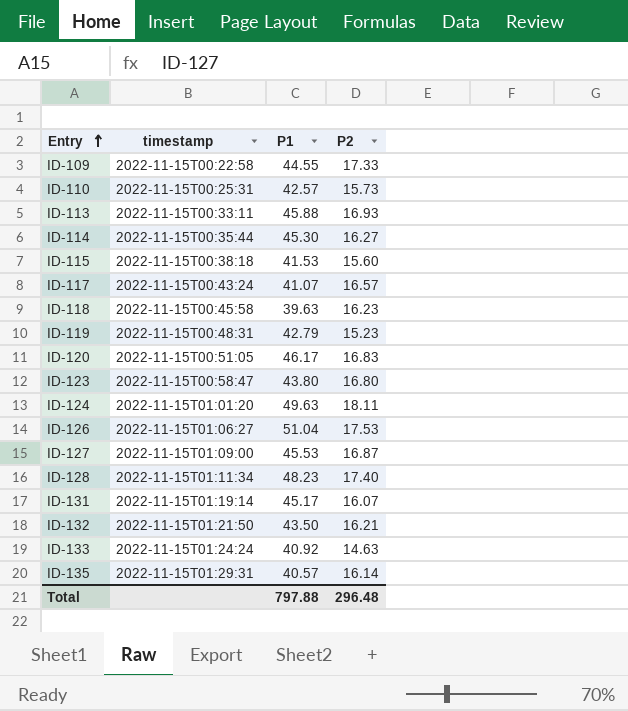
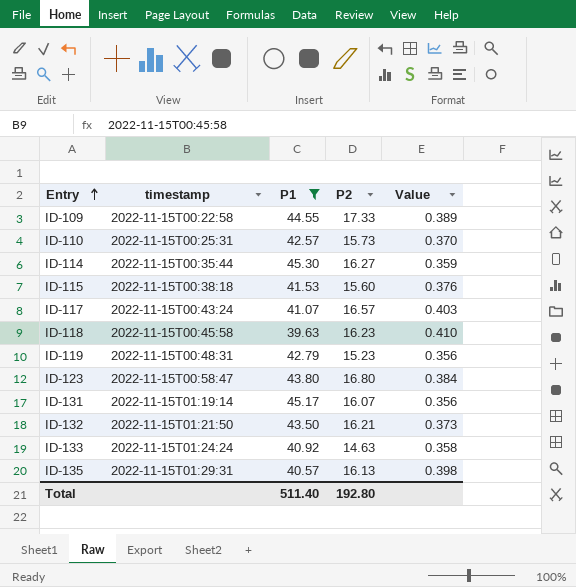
filter: none -> P1 <= 45.30
column Value | formula: none -> [P2] / [P1]
ID-135 | P2: 16.14 -> 16.13
Total | P1: 797.88 -> 511.40
Total | P2: 296.48 -> 192.80

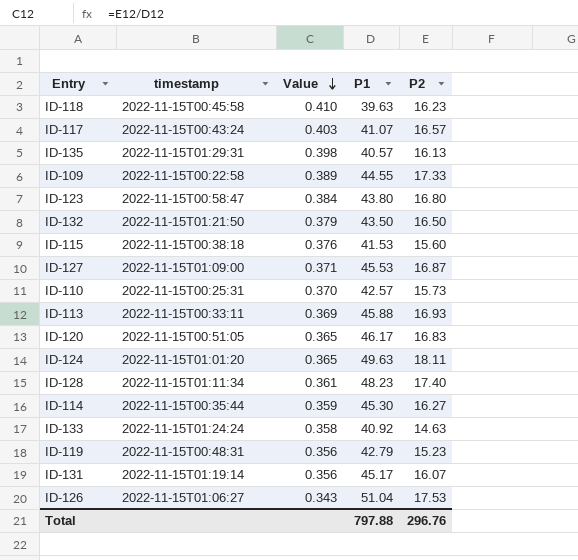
filter: P1 <= 45.30 -> none
row order: Entry ascending -> Value descending
column Value | position: 5 -> 3
ID-132 | Value: 0.373 -> 0.379
ID-132 | P2: 16.21 -> 16.50
Total | P1: 511.40 -> 797.88
Total | P2: 192.80 -> 296.76

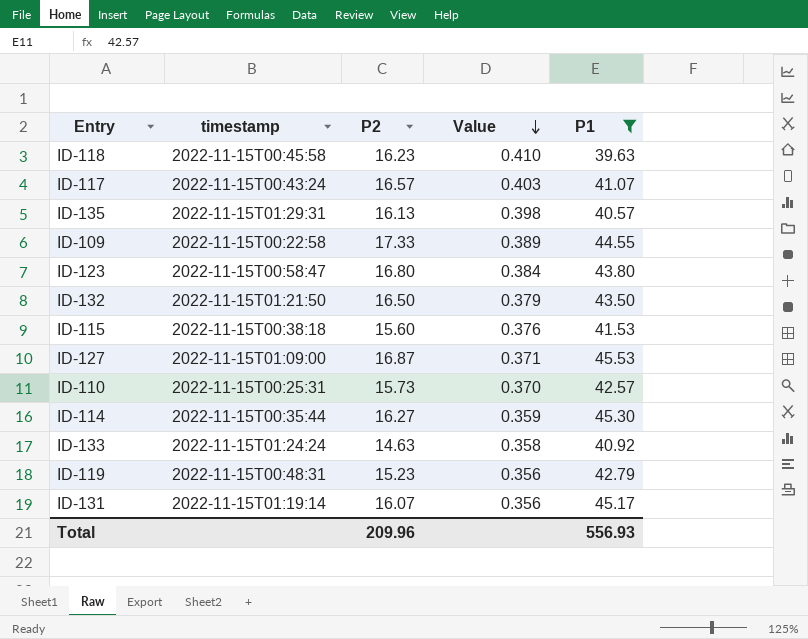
filter: none -> P1 <= 45.53
column P2 | position: 5 -> 3
Total | P2: 296.76 -> 209.96
Total | P1: 797.88 -> 556.93

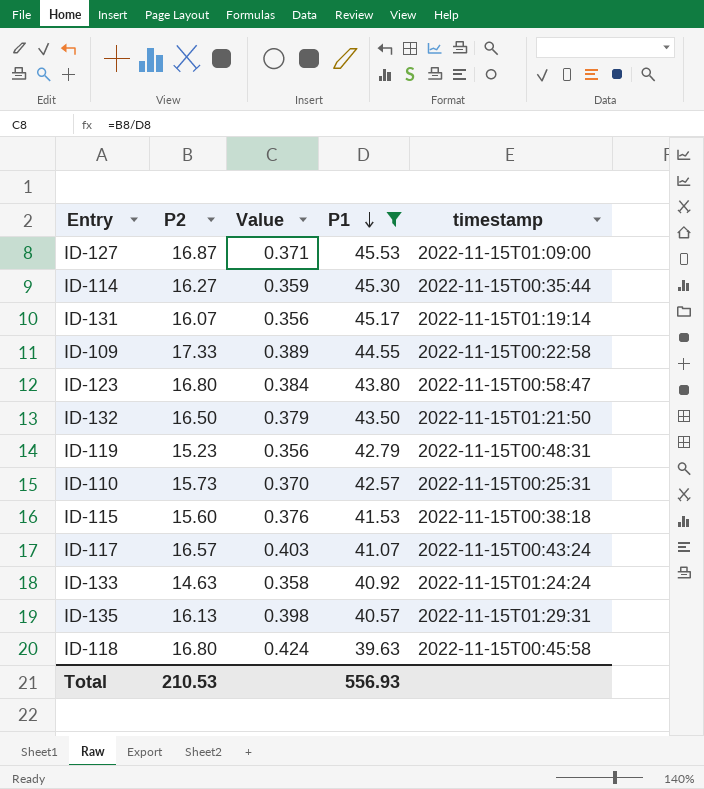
row order: Value descending -> P1 descending
column timestamp | position: 2 -> 5
ID-118 | P2: 16.23 -> 16.80
ID-118 | Value: 0.410 -> 0.424
Total | P2: 209.96 -> 210.53

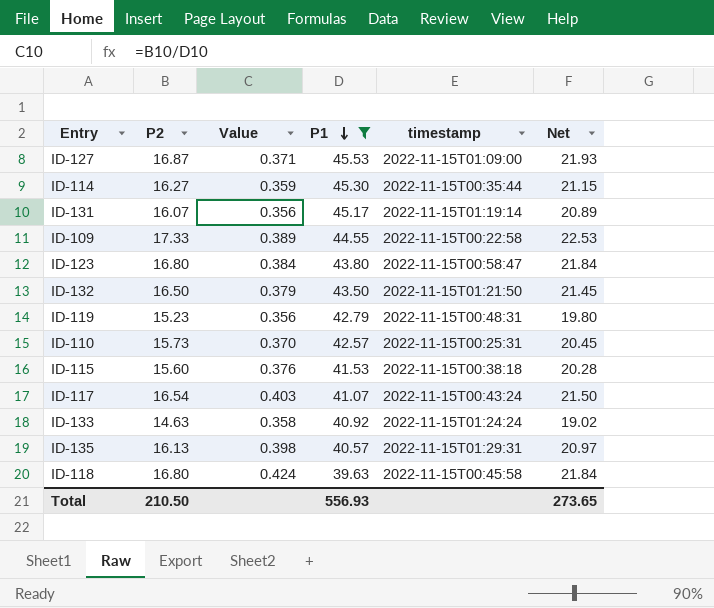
column Net | formula: none -> [P2] * 1.3
ID-117 | P2: 16.57 -> 16.54
Total | P2: 210.53 -> 210.50

